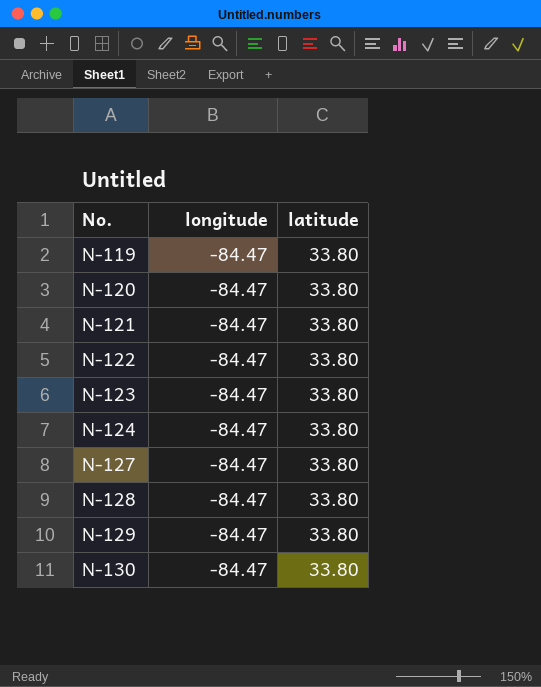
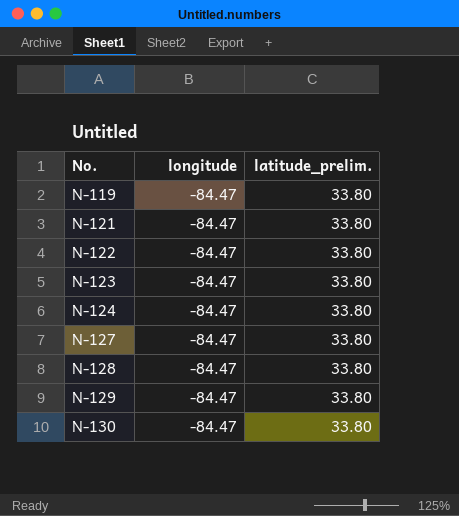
column name: latitude -> latitude_prelim.
row N-120: -84.47 | 33.80 -> none

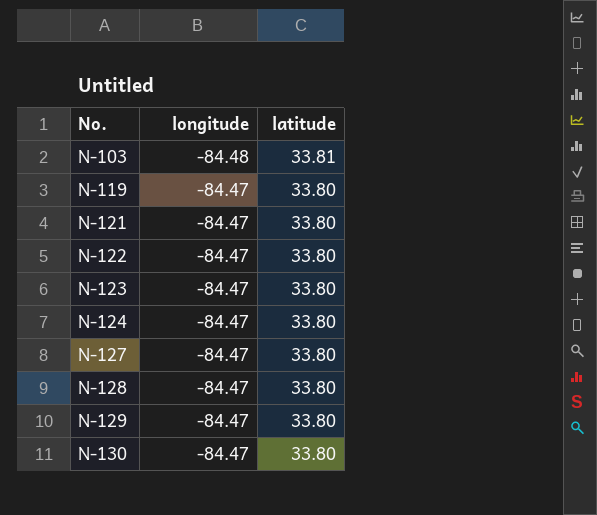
column name: latitude_prelim. -> latitude
row N-103: none -> -84.48 | 33.81

